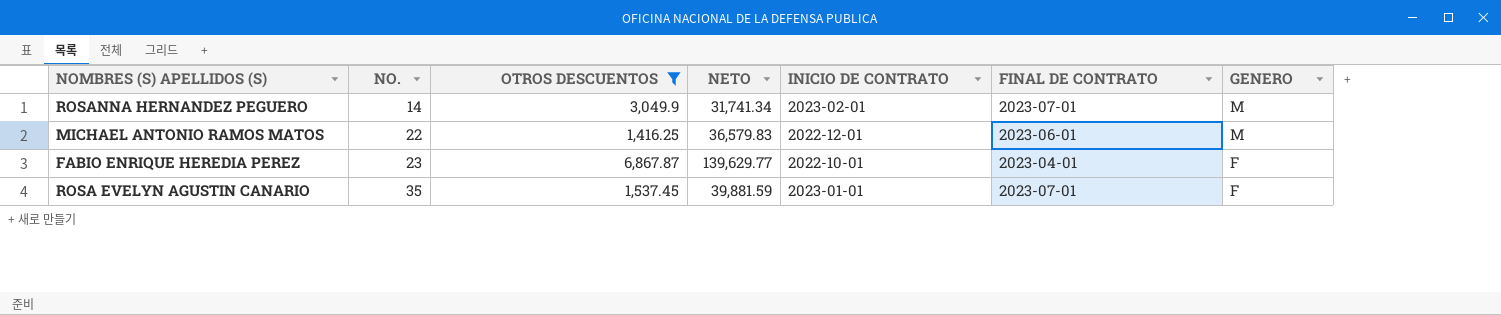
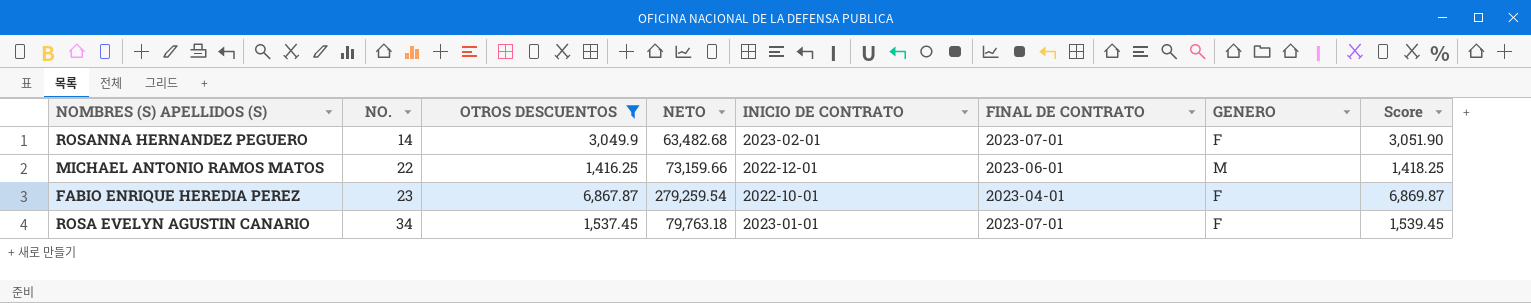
column Score | formula: none -> [OTROS DESCUENTOS] + 2
ROSANNA HERNANDEZ PEGUERO | NETO: 31,741.34 -> 63,482.68
ROSANNA HERNANDEZ PEGUERO | GENERO: M -> F
MICHAEL ANTONIO RAMOS MATOS | NETO: 36,579.83 -> 73,159.66
FABIO ENRIQUE HEREDIA PEREZ | NETO: 139,629.77 -> 279,259.54
ROSA EVELYN AGUSTIN CANARIO | NO.: 35 -> 34
ROSA EVELYN AGUSTIN CANARIO | NETO: 39,881.59 -> 79,763.18

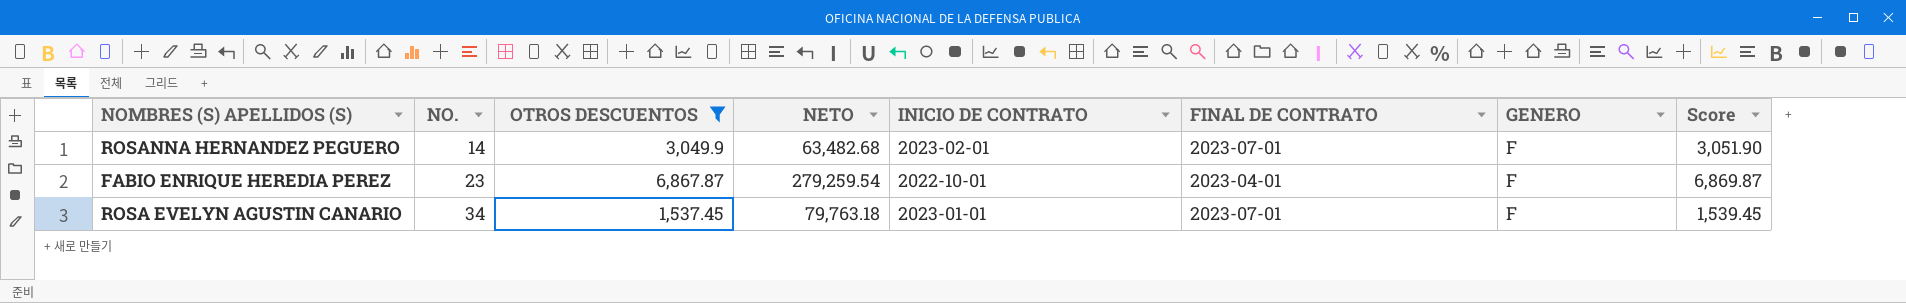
row MICHAEL ANTONIO RAMOS MATOS: 22 | 1,416.25 | 73,159.66 | 2022-12-01 | 2023-06-01 | M | 1,418.25 -> none

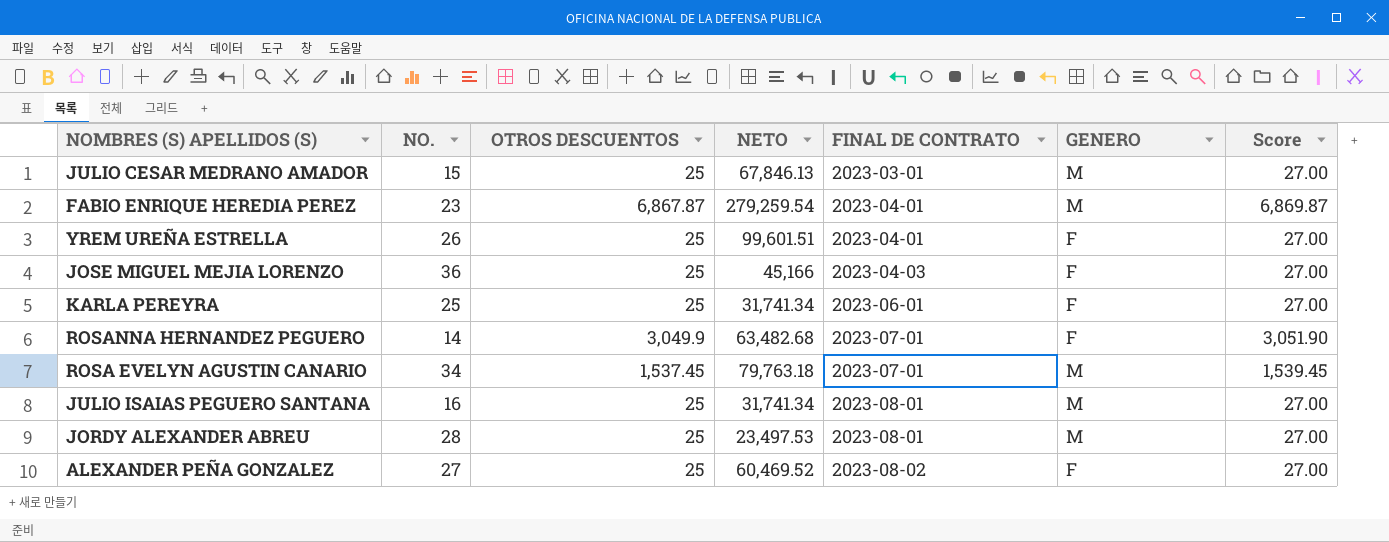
filter: OTROS DESCUENTOS != 25 -> none
row order: NO. ascending -> FINAL DE CONTRATO ascending
column INICIO DE CONTRATO | position: 5 -> none
FABIO ENRIQUE HEREDIA PEREZ | GENERO: F -> M
ROSA EVELYN AGUSTIN CANARIO | GENERO: F -> M

